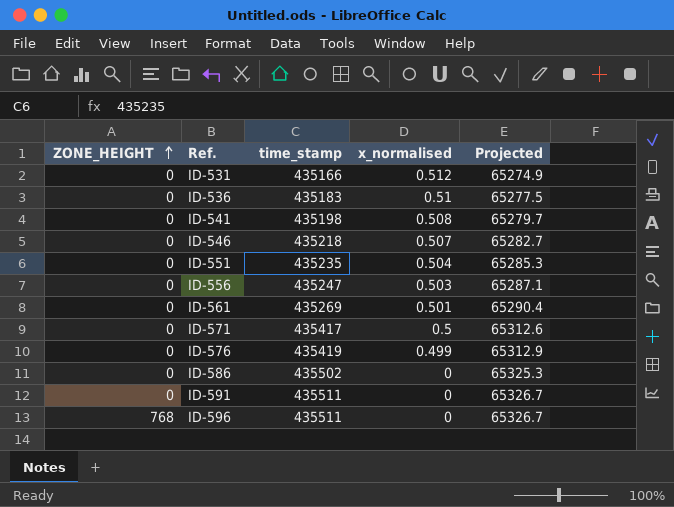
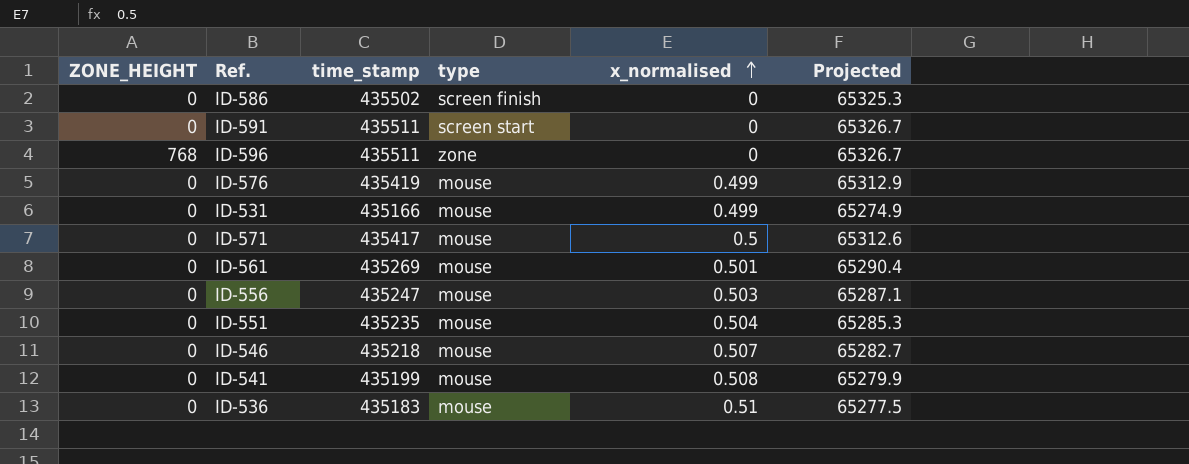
row order: ZONE_HEIGHT ascending -> x_normalised ascending
column type | position: none -> 4
ID-531 | x_normalised: 0.512 -> 0.499
ID-541 | time_stamp: 435198 -> 435199
ID-541 | Projected: 65279.7 -> 65279.9

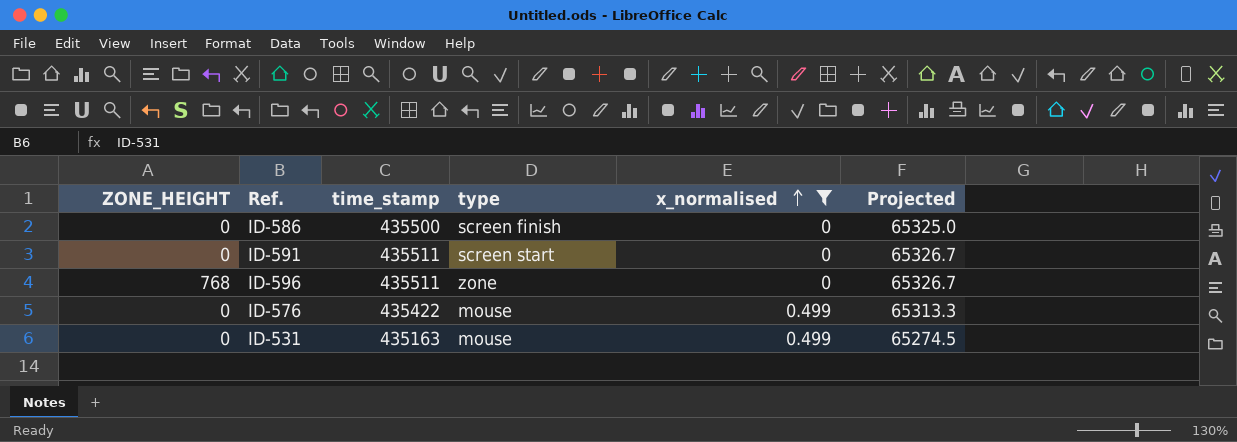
filter: none -> x_normalised <= 0.499
ID-586 | time_stamp: 435502 -> 435500
ID-586 | Projected: 65325.3 -> 65325.0
ID-576 | time_stamp: 435419 -> 435422
ID-576 | Projected: 65312.9 -> 65313.3
ID-531 | time_stamp: 435166 -> 435163
ID-531 | Projected: 65274.9 -> 65274.5

